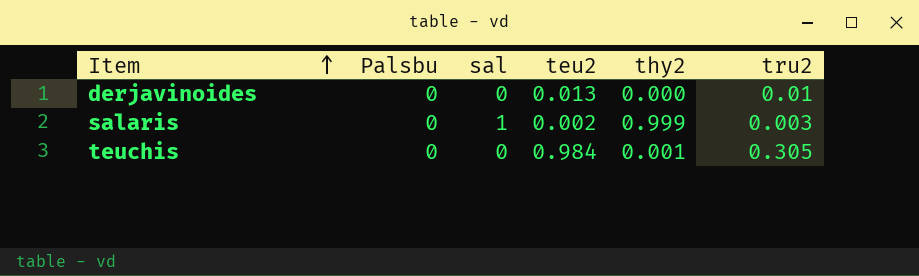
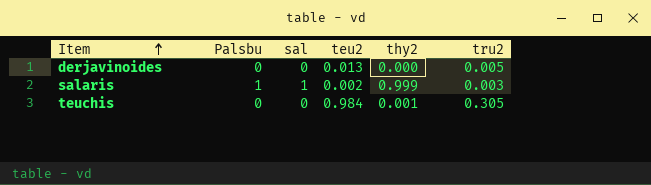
derjavinoides | tru2: 0.01 -> 0.005
salaris | Palsbu: 0 -> 1

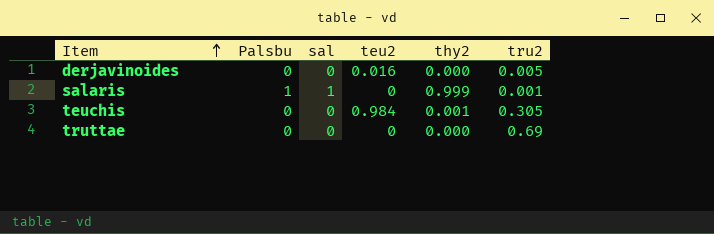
derjavinoides | teu2: 0.013 -> 0.016
salaris | teu2: 0.002 -> 0
salaris | tru2: 0.003 -> 0.001
row truttae: none -> 0 | 0 | 0 | 0.000 | 0.69

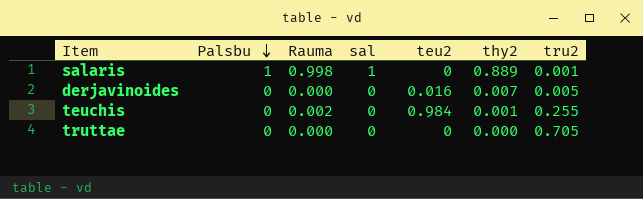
row order: Item ascending -> Palsbu descending
column Rauma | position: none -> 3
salaris | thy2: 0.999 -> 0.889
derjavinoides | thy2: 0.000 -> 0.007
teuchis | tru2: 0.305 -> 0.255
truttae | tru2: 0.69 -> 0.705

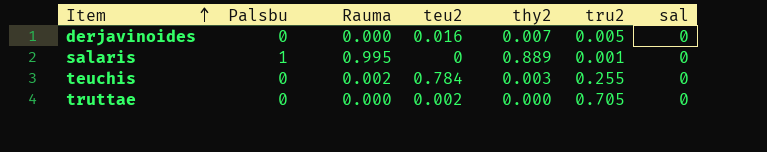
row order: Palsbu descending -> Item ascending
column sal | position: 4 -> 7
salaris | Rauma: 0.998 -> 0.995
salaris | sal: 1 -> 0
teuchis | teu2: 0.984 -> 0.784
teuchis | thy2: 0.001 -> 0.003
truttae | teu2: 0 -> 0.002

